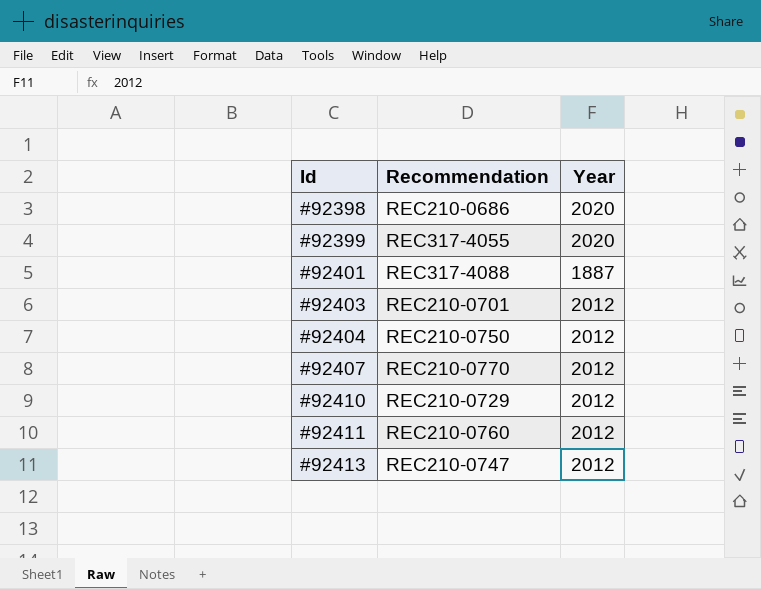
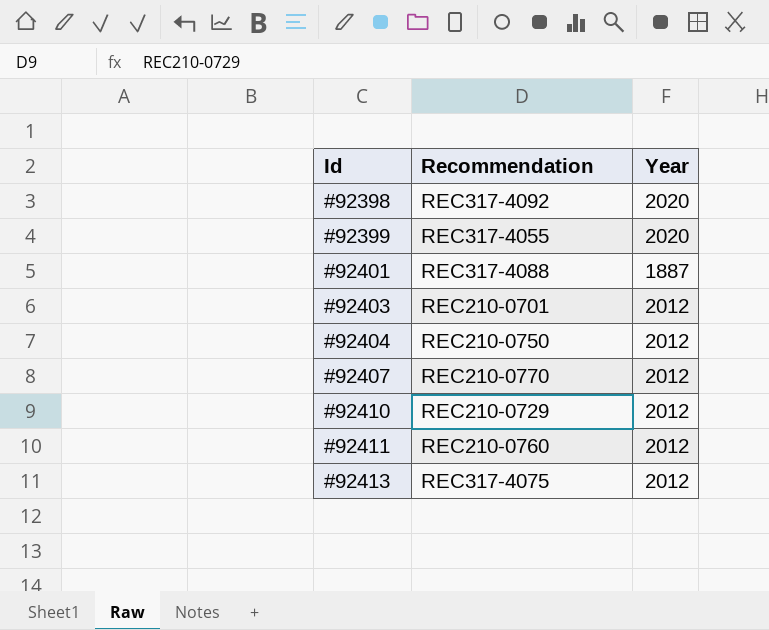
#92398 | Recommendation: REC210-0686 -> REC317-4092
#92413 | Recommendation: REC210-0747 -> REC317-4075

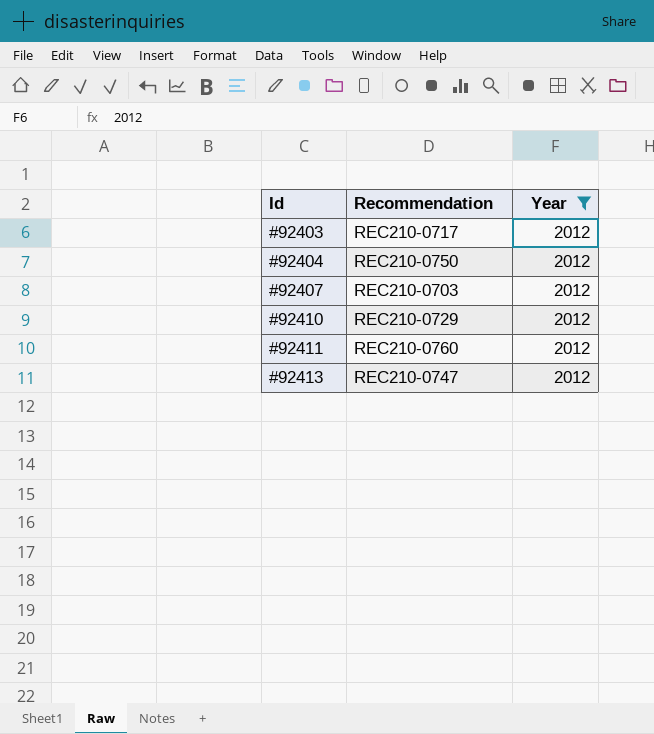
filter: none -> Year = 2012
#92403 | Recommendation: REC210-0701 -> REC210-0717
#92407 | Recommendation: REC210-0770 -> REC210-0703
#92413 | Recommendation: REC317-4075 -> REC210-0747

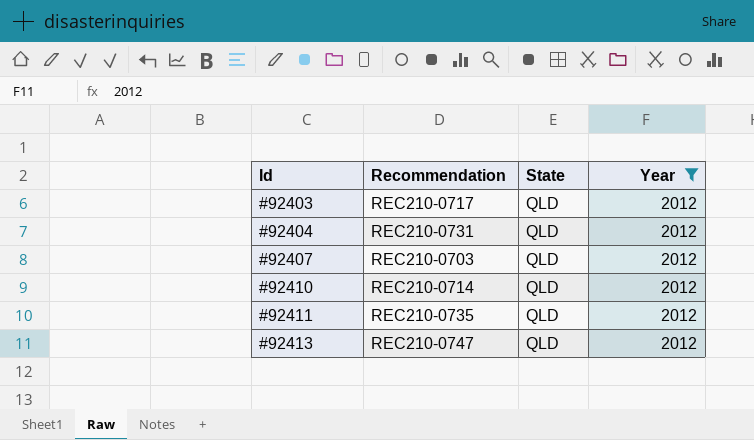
column State | position: none -> 3
#92404 | Recommendation: REC210-0750 -> REC210-0731
#92410 | Recommendation: REC210-0729 -> REC210-0714
#92411 | Recommendation: REC210-0760 -> REC210-0735

